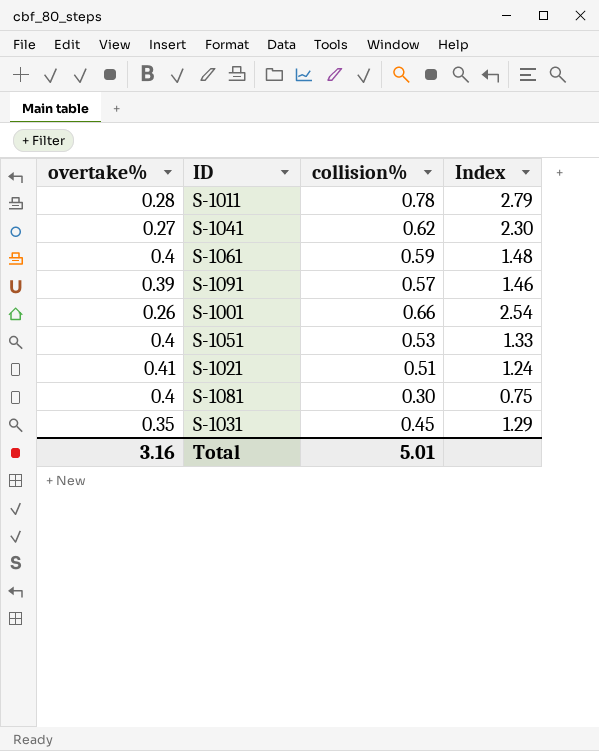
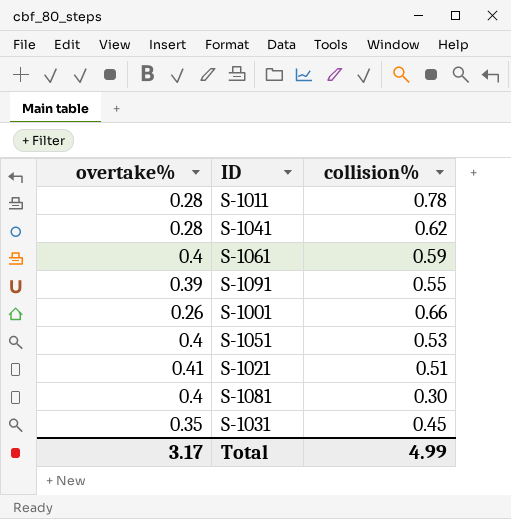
column Index | formula: [collision%] / [overtake%] -> none
S-1041 | overtake%: 0.27 -> 0.28
S-1091 | collision%: 0.57 -> 0.55
Total | overtake%: 3.16 -> 3.17
Total | collision%: 5.01 -> 4.99

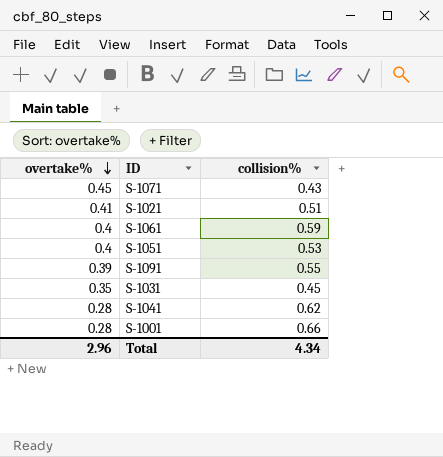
row order: none -> overtake% descending
row S-1011: 0.28 | 0.78 -> none
row S-1081: 0.4 | 0.30 -> none
row S-1071: none -> 0.45 | 0.43
S-1001 | overtake%: 0.26 -> 0.28
Total | overtake%: 3.17 -> 2.96
Total | collision%: 4.99 -> 4.34

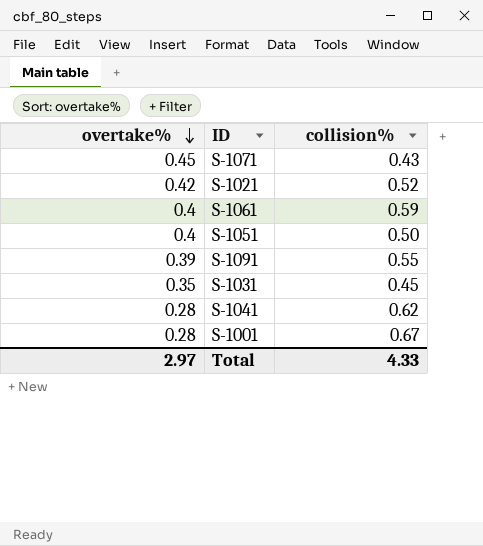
S-1021 | overtake%: 0.41 -> 0.42
S-1021 | collision%: 0.51 -> 0.52
S-1051 | collision%: 0.53 -> 0.50
S-1001 | collision%: 0.66 -> 0.67
Total | overtake%: 2.96 -> 2.97
Total | collision%: 4.34 -> 4.33

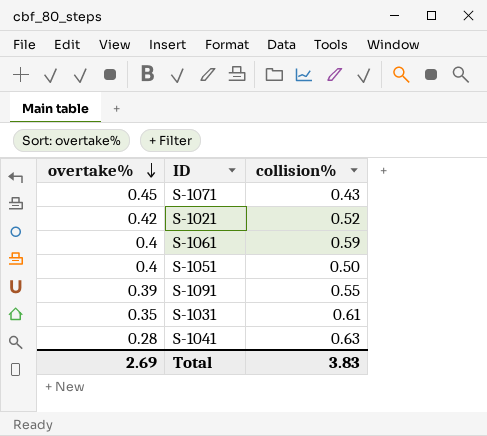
row S-1001: 0.28 | 0.67 -> none
S-1031 | collision%: 0.45 -> 0.61
S-1041 | collision%: 0.62 -> 0.63
Total | overtake%: 2.97 -> 2.69
Total | collision%: 4.33 -> 3.83

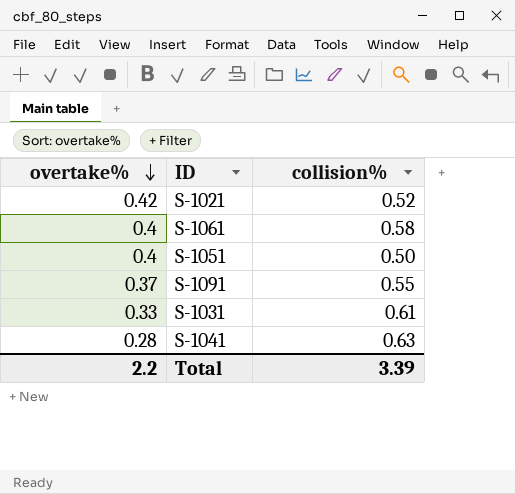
row S-1071: 0.45 | 0.43 -> none
S-1061 | collision%: 0.59 -> 0.58
S-1091 | overtake%: 0.39 -> 0.37
S-1031 | overtake%: 0.35 -> 0.33
Total | overtake%: 2.69 -> 2.2
Total | collision%: 3.83 -> 3.39

